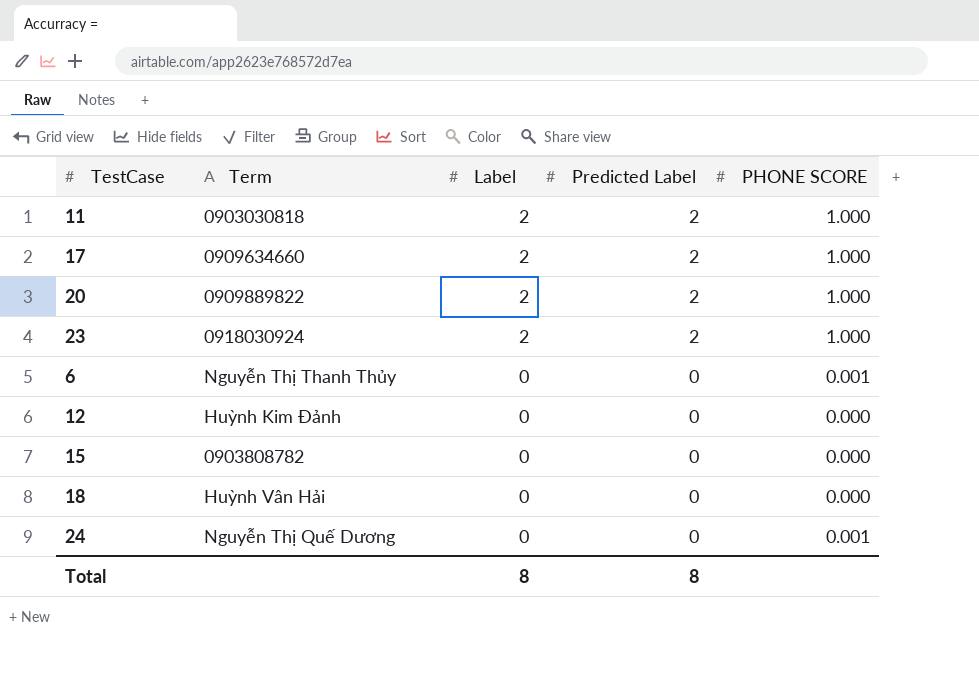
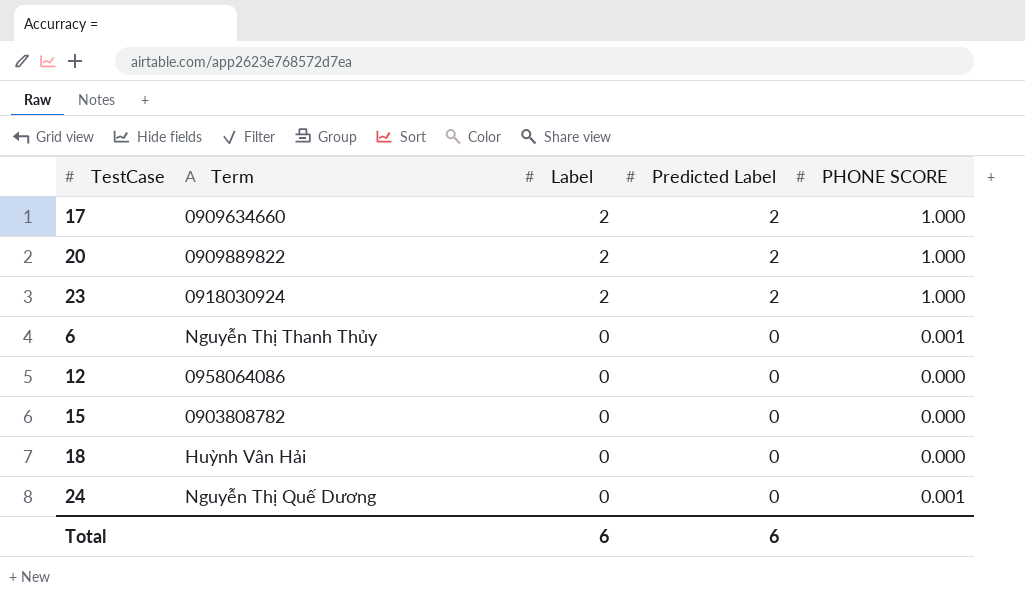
row 11: 0903030818 | 2 | 2 | 1.000 -> none
12 | Term: Huỳnh Kim Đảnh -> 0958064086
Total | Label: 8 -> 6
Total | Predicted Label: 8 -> 6

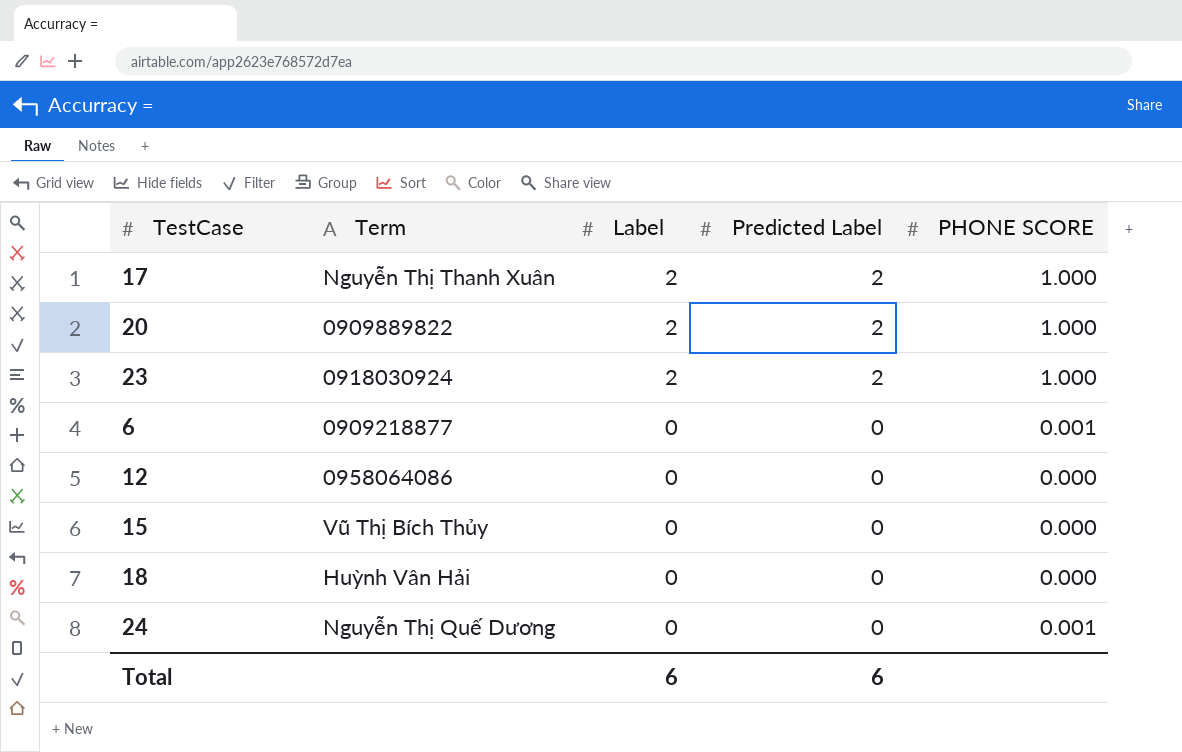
17 | Term: 0909634660 -> Nguyễn Thị Thanh Xuân
6 | Term: Nguyễn Thị Thanh Thủy -> 0909218877
15 | Term: 0903808782 -> Vũ Thị Bích Thủy

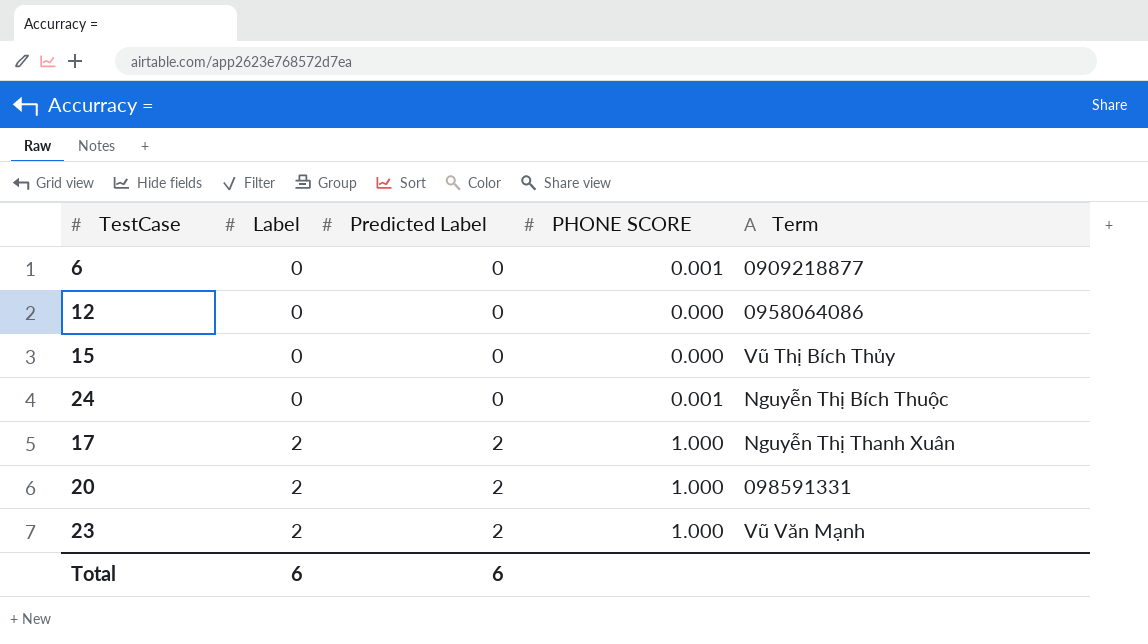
row order: Label descending -> Label ascending
column Term | position: 2 -> 5
row 18: Huỳnh Vân Hải | 0 | 0 | 0.000 -> none
24 | Term: Nguyễn Thị Quế Dương -> Nguyễn Thị Bích Thuộc
20 | Term: 0909889822 -> 098591331
23 | Term: 0918030924 -> Vũ Văn Mạnh

